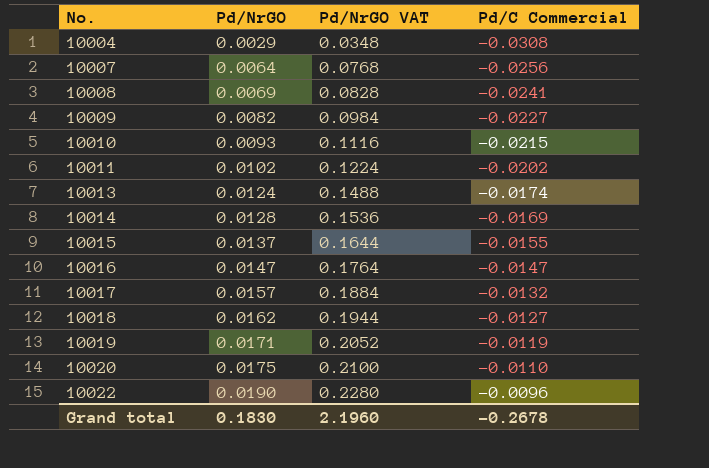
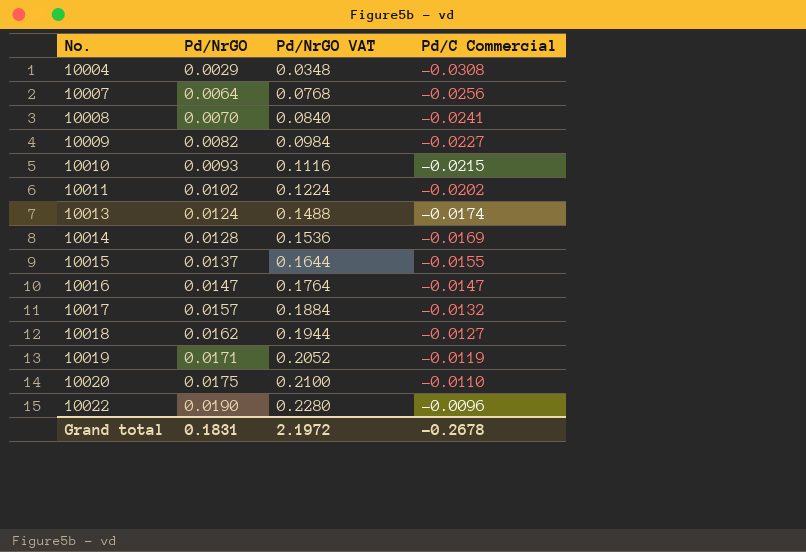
10008 | Pd/NrGO: 0.0069 -> 0.0070
10008 | Pd/NrGO VAT: 0.0828 -> 0.0840
Grand total | Pd/NrGO: 0.1830 -> 0.1831
Grand total | Pd/NrGO VAT: 2.1960 -> 2.1972

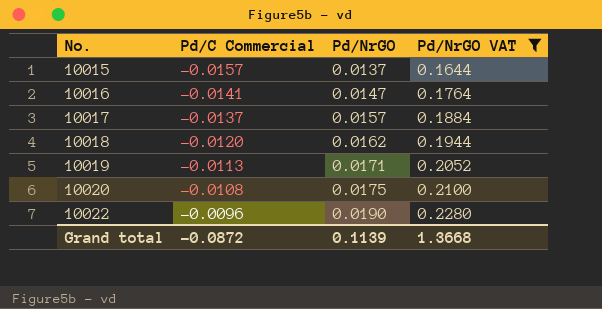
filter: none -> Pd/NrGO VAT >= 0.1644
column Pd/C Commercial | position: 4 -> 2
10015 | Pd/C Commercial: -0.0155 -> -0.0157
10016 | Pd/C Commercial: -0.0147 -> -0.0141
10017 | Pd/C Commercial: -0.0132 -> -0.0137
10018 | Pd/C Commercial: -0.0127 -> -0.0120
10019 | Pd/C Commercial: -0.0119 -> -0.0113
10020 | Pd/C Commercial: -0.0110 -> -0.0108
Grand total | Pd/C Commercial: -0.2678 -> -0.0872
Grand total | Pd/NrGO: 0.1831 -> 0.1139
Grand total | Pd/NrGO VAT: 2.1972 -> 1.3668

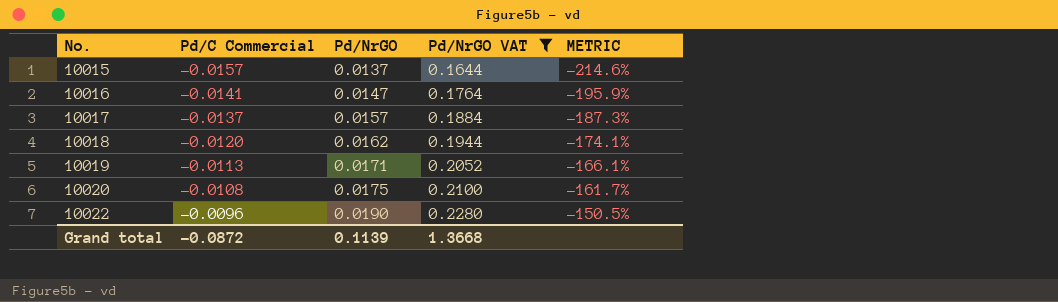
column METRIC | formula: none -> ([Pd/C Commercial] - [Pd/NrGO]) / [Pd/NrGO]

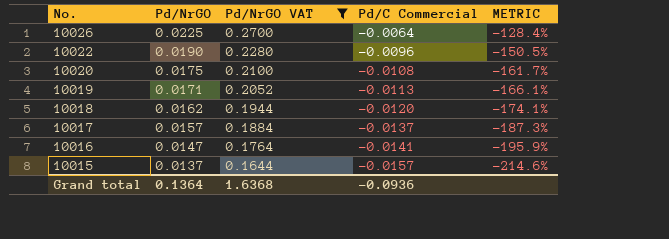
row order: No. ascending -> No. descending
column Pd/C Commercial | position: 2 -> 4
row 10026: none -> 0.0225 | 0.2700 | -0.0064 | -128.4%
Grand total | Pd/NrGO: 0.1139 -> 0.1364
Grand total | Pd/NrGO VAT: 1.3668 -> 1.6368
Grand total | Pd/C Commercial: -0.0872 -> -0.0936

